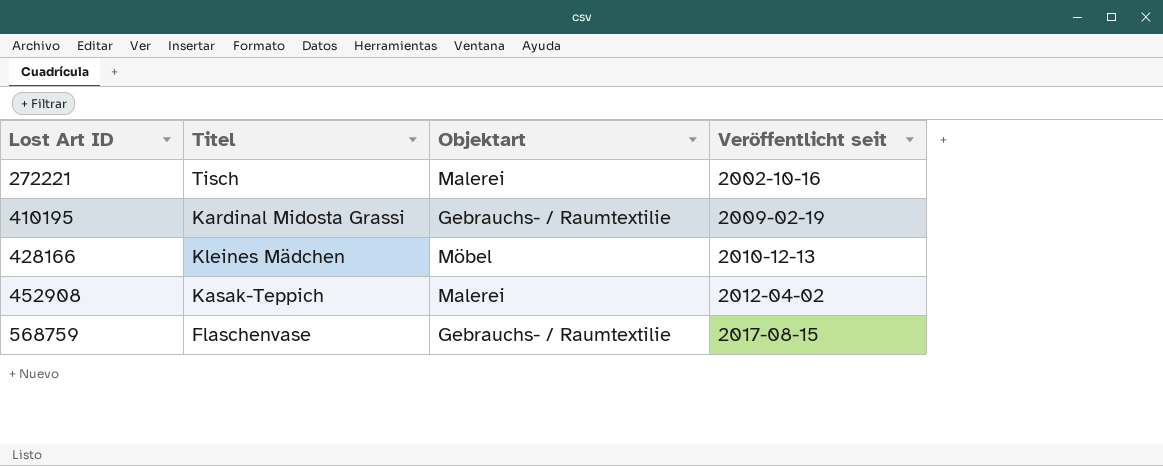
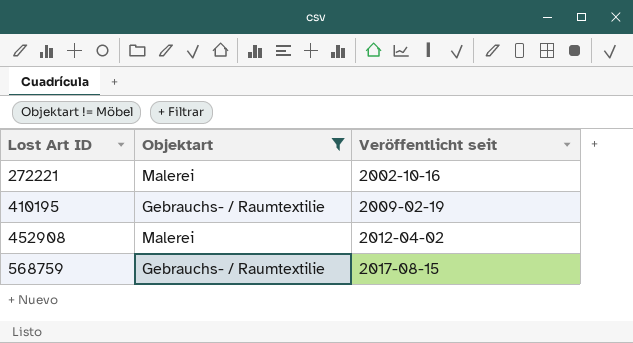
filter: none -> Objektart != Möbel
column Titel | position: 2 -> none

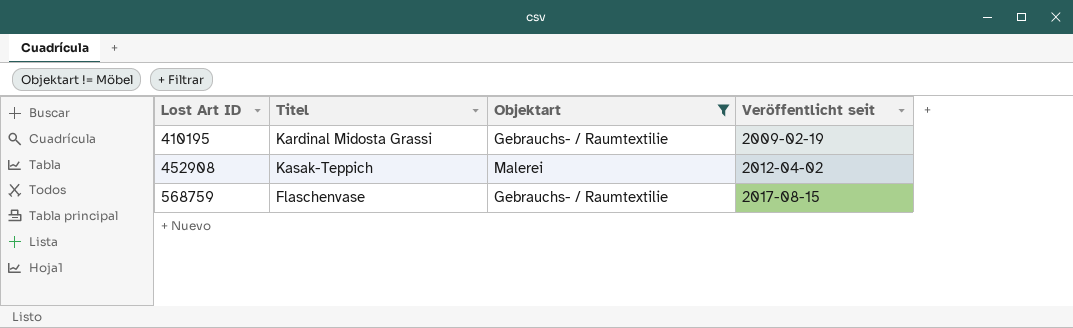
column Titel | position: none -> 2
row 272221: Malerei | 2002-10-16 -> none

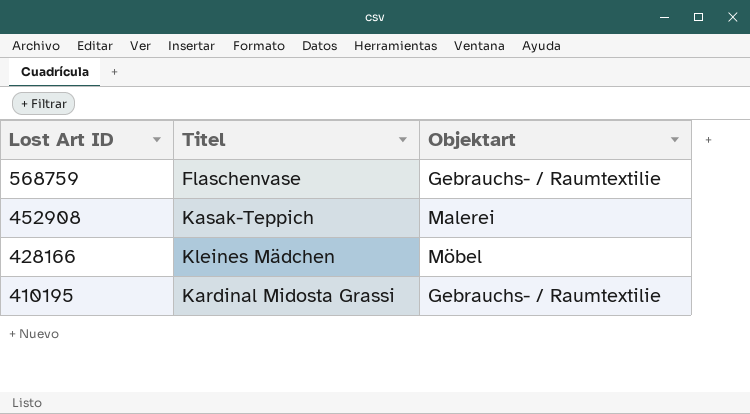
filter: Objektart != Möbel -> none
row order: Lost Art ID ascending -> Lost Art ID descending
column Veröffentlicht seit | position: 4 -> none

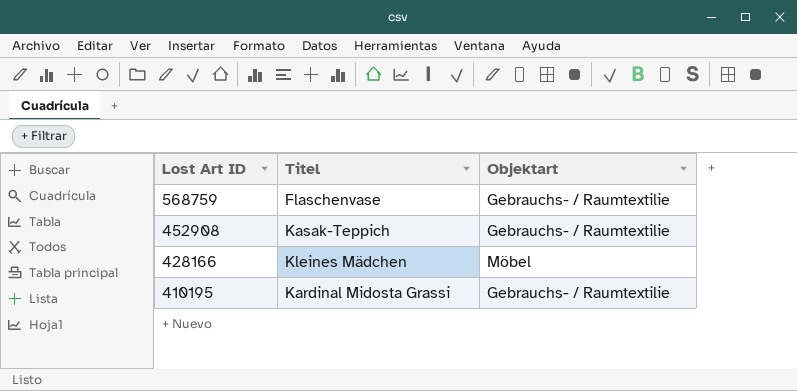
452908 | Objektart: Malerei -> Gebrauchs- / Raumtextilie

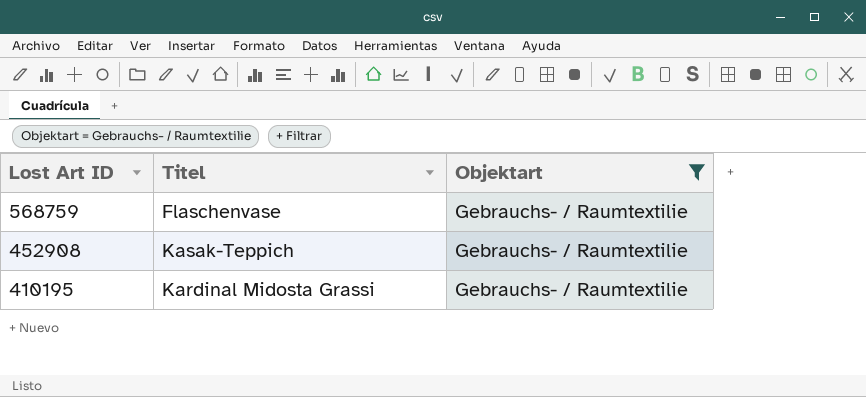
filter: none -> Objektart = Gebrauchs- / Raumtextilie

